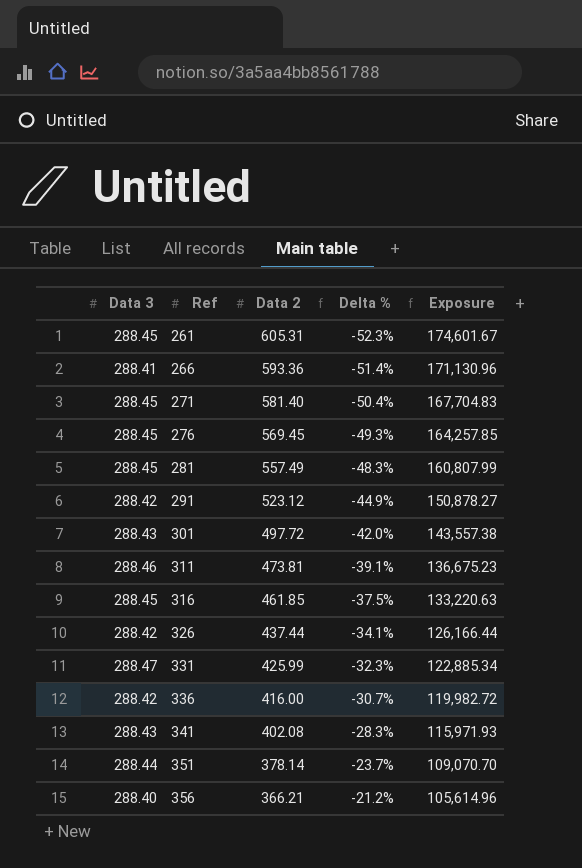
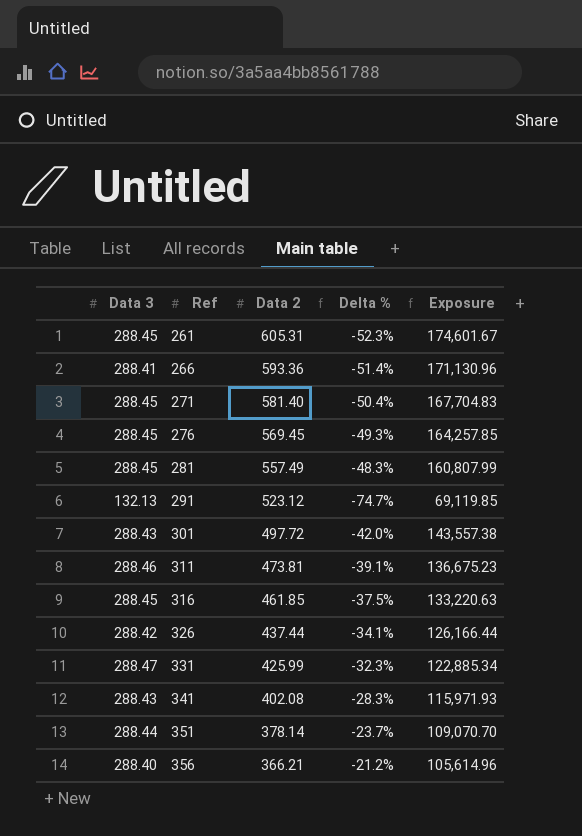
row 336: 288.42 | 416.00 | -30.7% | 119,982.72 -> none
291 | Data 3: 288.42 -> 132.13
291 | Delta %: -44.9% -> -74.7%
291 | Exposure: 150,878.27 -> 69,119.85

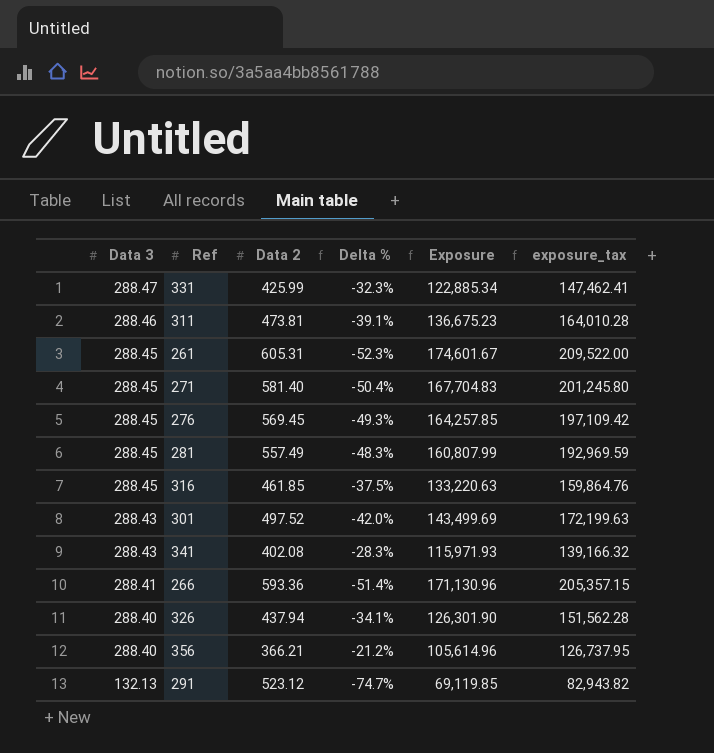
row order: Ref ascending -> Data 3 descending
column exposure_tax | formula: none -> [Exposure] * 1.2
row 351: 288.44 | 378.14 | -23.7% | 109,070.70 -> none
301 | Data 2: 497.72 -> 497.52
301 | Exposure: 143,557.38 -> 143,499.69
326 | Data 3: 288.42 -> 288.40
326 | Data 2: 437.44 -> 437.94
326 | Exposure: 126,166.44 -> 126,301.90

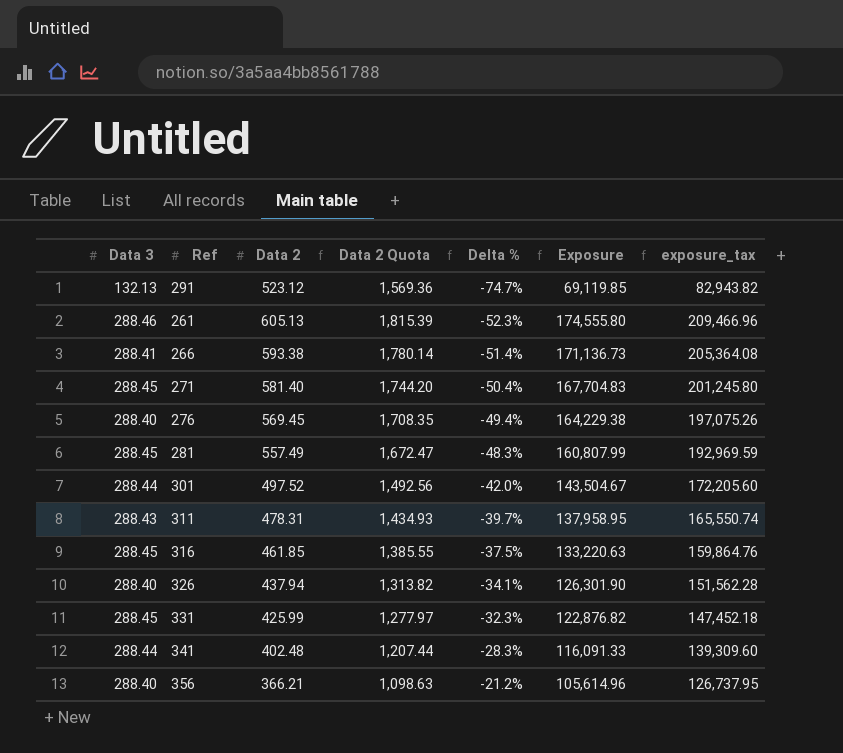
row order: Data 3 descending -> Delta % ascending
column Data 2 Quota | formula: none -> [Data 2] * 3
261 | Data 3: 288.45 -> 288.46
261 | Data 2: 605.31 -> 605.13
261 | Exposure: 174,601.67 -> 174,555.80
261 | exposure_tax: 209,522.00 -> 209,466.96
266 | Data 2: 593.36 -> 593.38
266 | Exposure: 171,130.96 -> 171,136.73
266 | exposure_tax: 205,357.15 -> 205,364.08
276 | Data 3: 288.45 -> 288.40
276 | Delta %: -49.3% -> -49.4%
276 | Exposure: 164,257.85 -> 164,229.38
276 | exposure_tax: 197,109.42 -> 197,075.26
301 | Data 3: 288.43 -> 288.44
301 | Exposure: 143,499.69 -> 143,504.67
301 | exposure_tax: 172,199.63 -> 172,205.60
311 | Data 3: 288.46 -> 288.43
311 | Data 2: 473.81 -> 478.31
311 | Delta %: -39.1% -> -39.7%
311 | Exposure: 136,675.23 -> 137,958.95
311 | exposure_tax: 164,010.28 -> 165,550.74
331 | Data 3: 288.47 -> 288.45
331 | Exposure: 122,885.34 -> 122,876.82
331 | exposure_tax: 147,462.41 -> 147,452.18
341 | Data 3: 288.43 -> 288.44
341 | Data 2: 402.08 -> 402.48
341 | Exposure: 115,971.93 -> 116,091.33
341 | exposure_tax: 139,166.32 -> 139,309.60

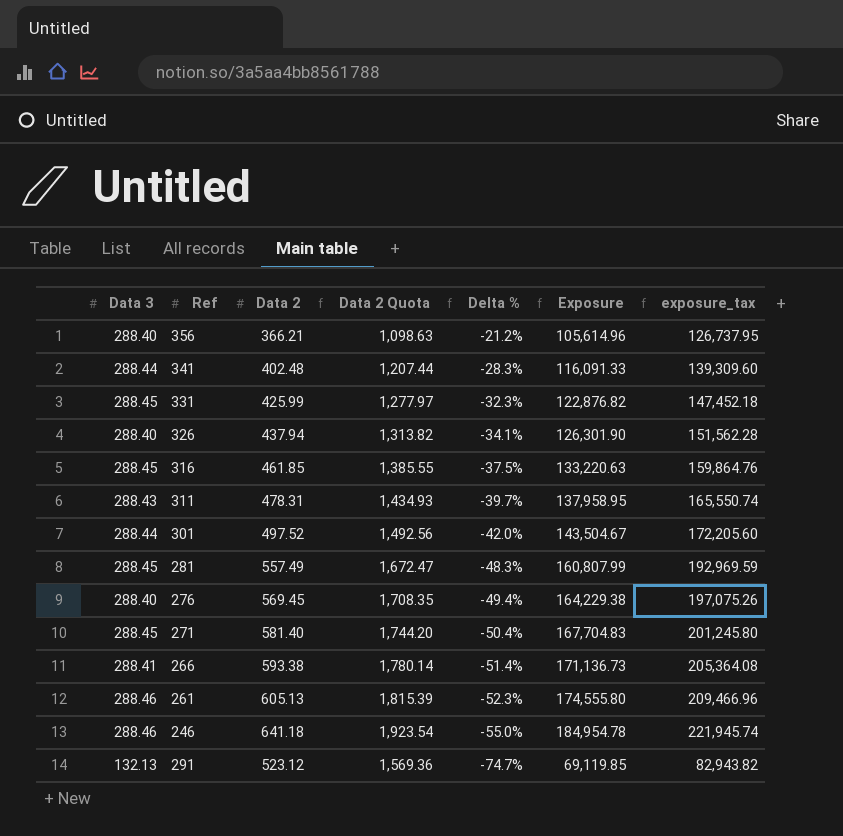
row order: Delta % ascending -> Delta % descending
row 246: none -> 288.46 | 641.18 | 1,923.54 | -55.0% | 184,954.78 | 221,945.74

